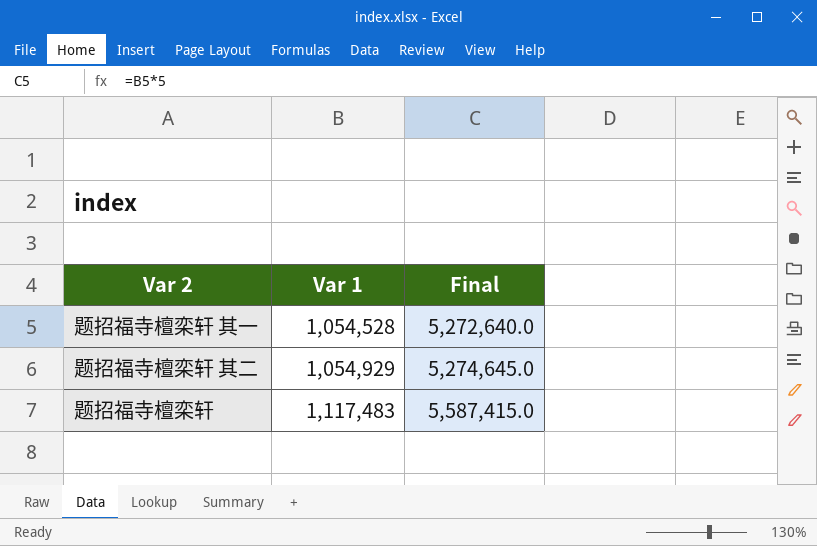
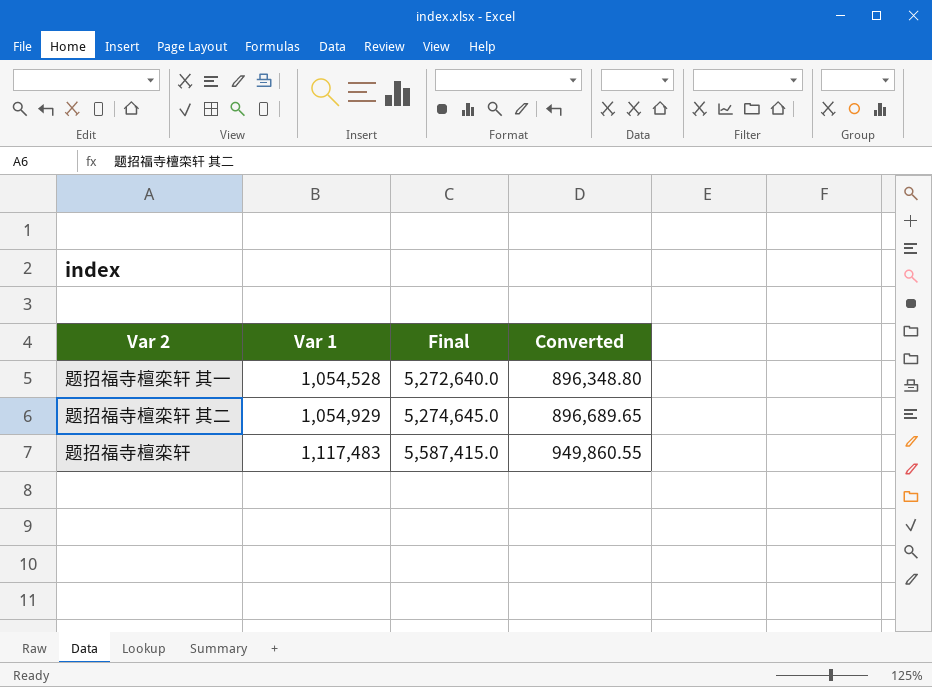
column Converted | formula: none -> [Var 1] * 0.85

